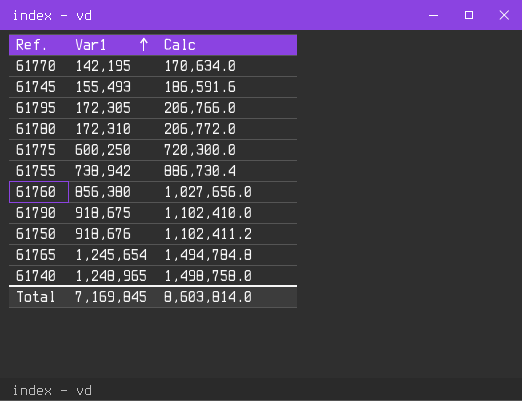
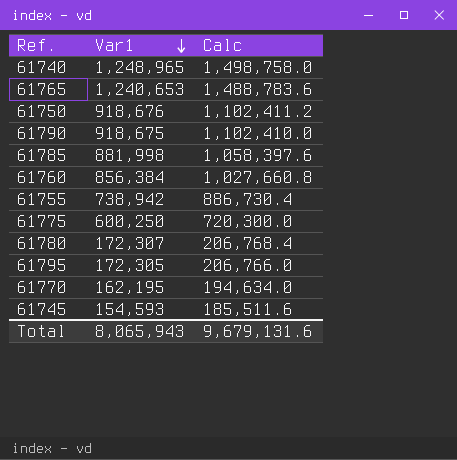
row order: Var1 ascending -> Var1 descending
61765 | Var1: 1,245,654 -> 1,240,653
61765 | Calc: 1,494,784.8 -> 1,488,783.6
row 61785: none -> 881,998 | 1,058,397.6
61760 | Var1: 856,380 -> 856,384
61760 | Calc: 1,027,656.0 -> 1,027,660.8
61780 | Var1: 172,310 -> 172,307
61780 | Calc: 206,772.0 -> 206,768.4
61770 | Var1: 142,195 -> 162,195
61770 | Calc: 170,634.0 -> 194,634.0
61745 | Var1: 155,493 -> 154,593
61745 | Calc: 186,591.6 -> 185,511.6
Total | Var1: 7,169,845 -> 8,065,943
Total | Calc: 8,603,814.0 -> 9,679,131.6

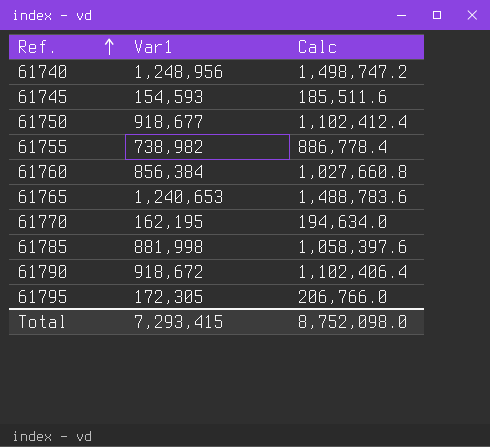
row order: Var1 descending -> Ref. ascending
row 61775: 600,250 | 720,300.0 -> none
row 61780: 172,307 | 206,768.4 -> none
61740 | Var1: 1,248,965 -> 1,248,956
61740 | Calc: 1,498,758.0 -> 1,498,747.2
61750 | Var1: 918,676 -> 918,677
61750 | Calc: 1,102,411.2 -> 1,102,412.4
61755 | Var1: 738,942 -> 738,982
61755 | Calc: 886,730.4 -> 886,778.4
61790 | Var1: 918,675 -> 918,672
61790 | Calc: 1,102,410.0 -> 1,102,406.4
Total | Var1: 8,065,943 -> 7,293,415
Total | Calc: 9,679,131.6 -> 8,752,098.0

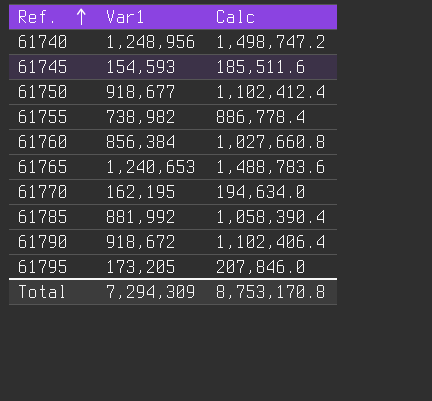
61785 | Var1: 881,998 -> 881,992
61785 | Calc: 1,058,397.6 -> 1,058,390.4
61795 | Var1: 172,305 -> 173,205
61795 | Calc: 206,766.0 -> 207,846.0
Total | Var1: 7,293,415 -> 7,294,309
Total | Calc: 8,752,098.0 -> 8,753,170.8

